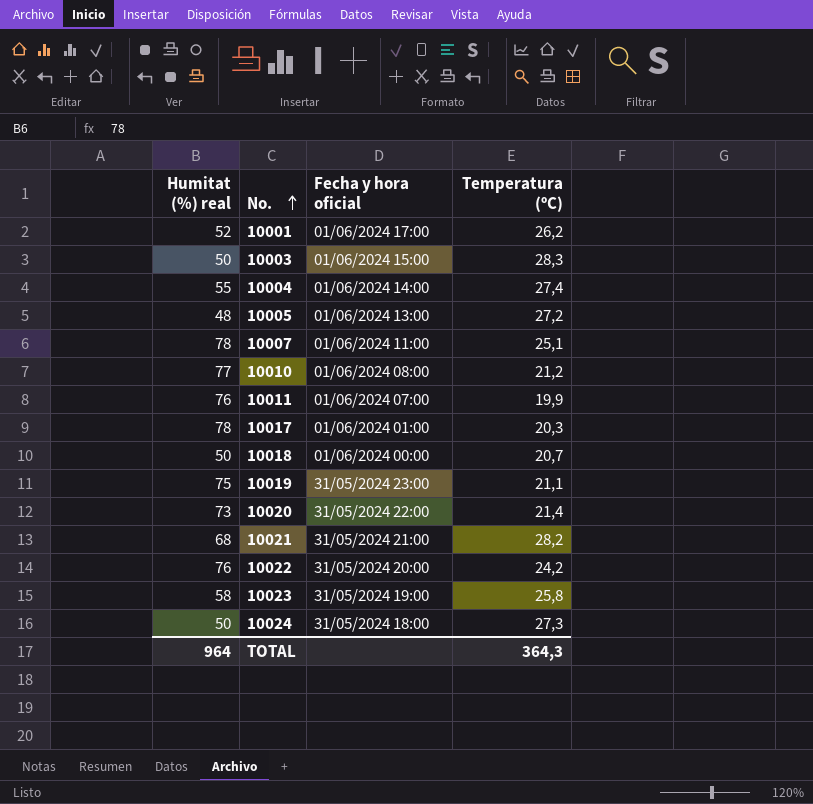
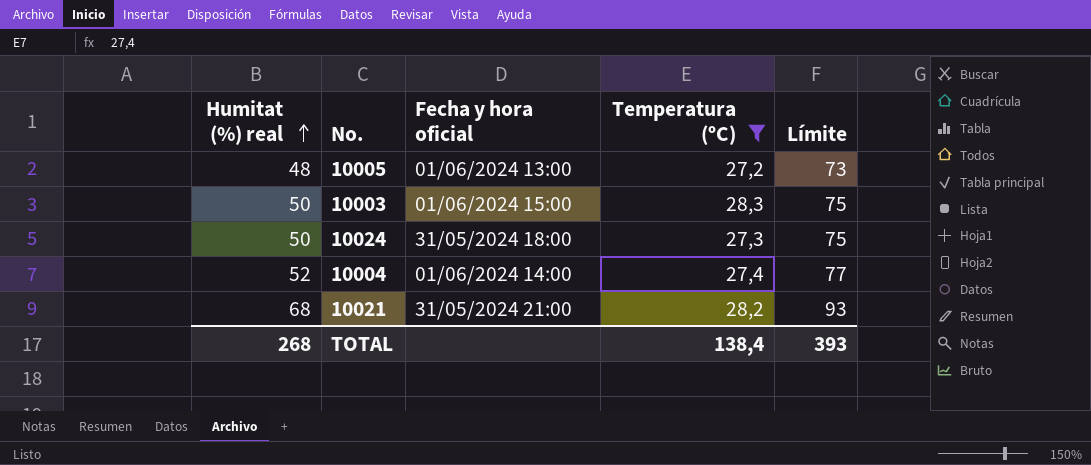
filter: none -> Temperatura (ºC) >= 27,2
row order: No. ascending -> Humitat (%) real ascending
column Límite | formula: none -> [Humitat (%) real] + 25
10004 | Humitat (%) real: 55 -> 52
TOTAL | Humitat (%) real: 964 -> 268
TOTAL | Temperatura (ºC): 364,3 -> 138,4

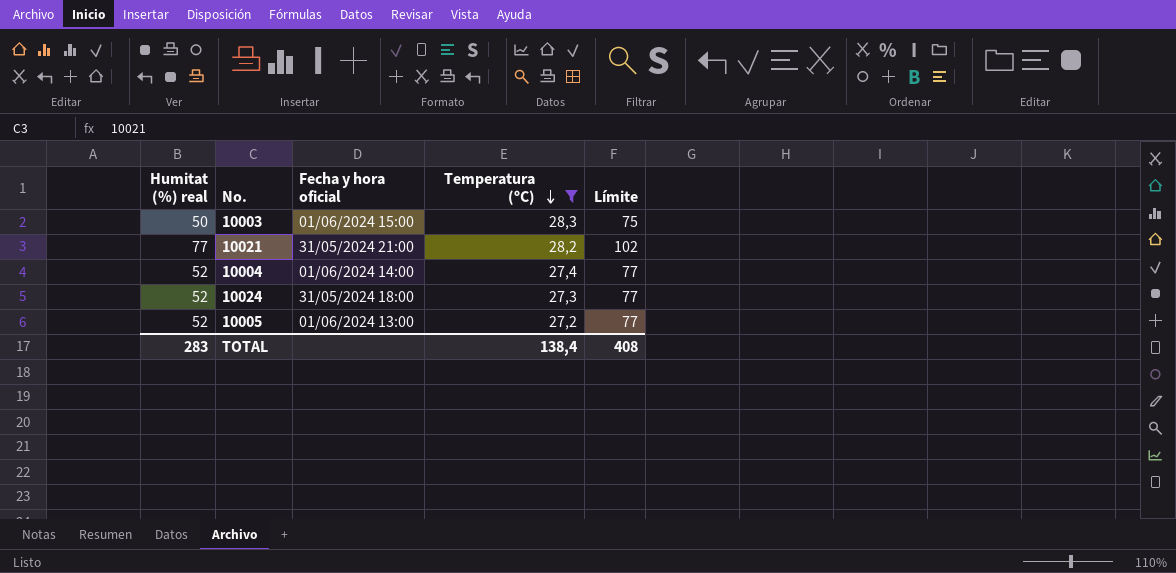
row order: Humitat (%) real ascending -> Temperatura (ºC) descending
10021 | Humitat (%) real: 68 -> 77
10021 | Límite: 93 -> 102
10024 | Humitat (%) real: 50 -> 52
10024 | Límite: 75 -> 77
10005 | Humitat (%) real: 48 -> 52
10005 | Límite: 73 -> 77
TOTAL | Humitat (%) real: 268 -> 283
TOTAL | Límite: 393 -> 408

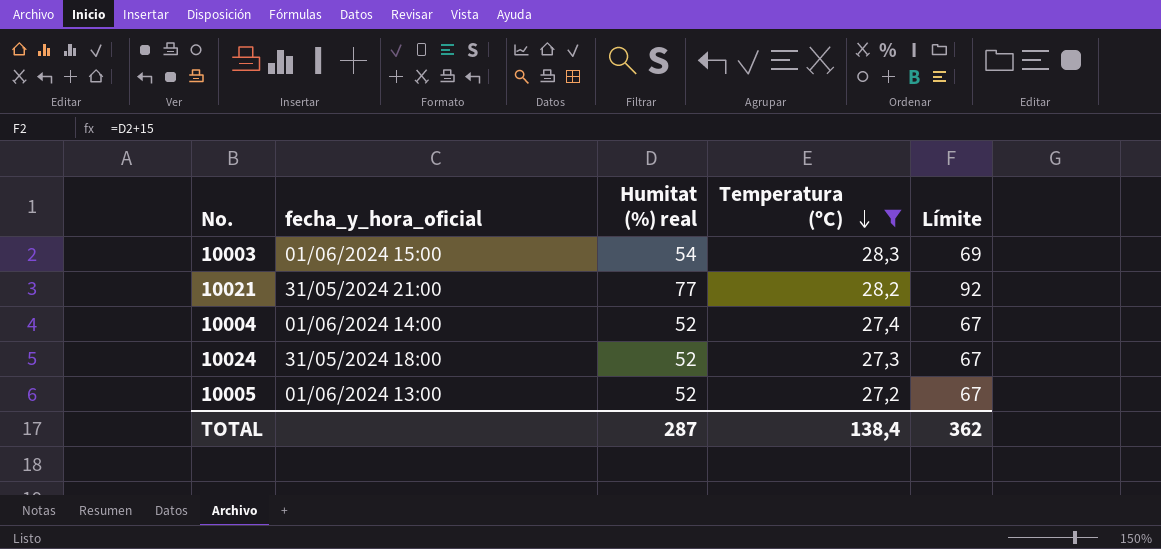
column name: Fecha y hora oficial -> fecha_y_hora_oficial
column Humitat (%) real | position: 1 -> 3
column Límite | formula: [Humitat (%) real] + 25 -> [Humitat (%) real] + 15
10003 | Humitat (%) real: 50 -> 54
TOTAL | Humitat (%) real: 283 -> 287
TOTAL | Límite: 408 -> 362

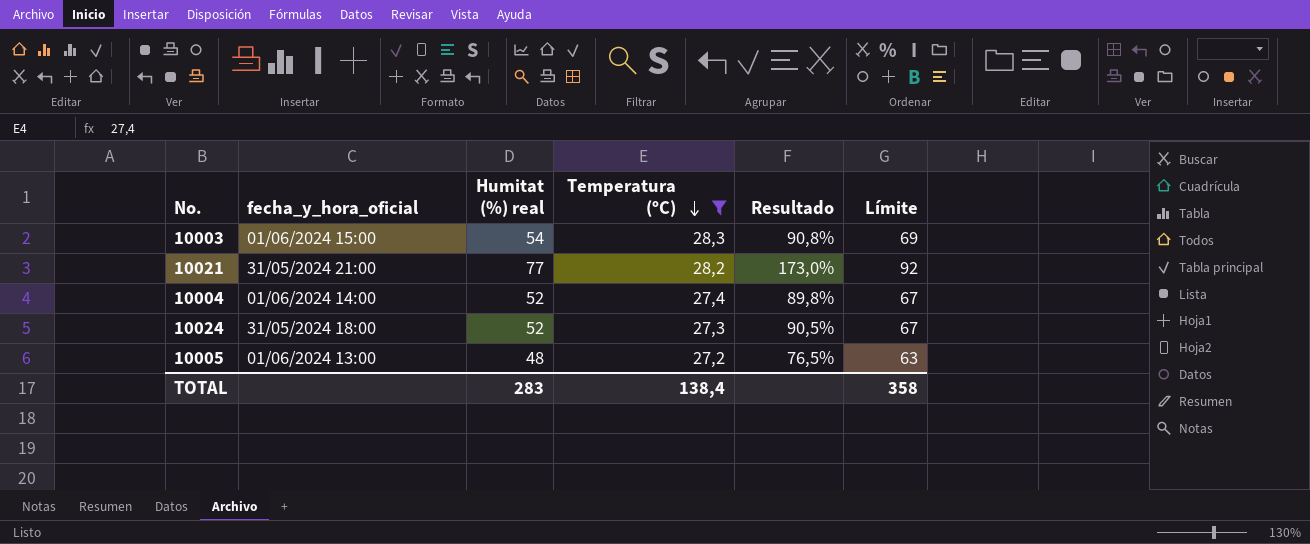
column Resultado | formula: none -> ([Humitat (%) real] - [Temperatura (ºC)]) / [Temperatura (ºC)]
10005 | Humitat (%) real: 52 -> 48
10005 | Límite: 67 -> 63
TOTAL | Humitat (%) real: 287 -> 283
TOTAL | Límite: 362 -> 358

